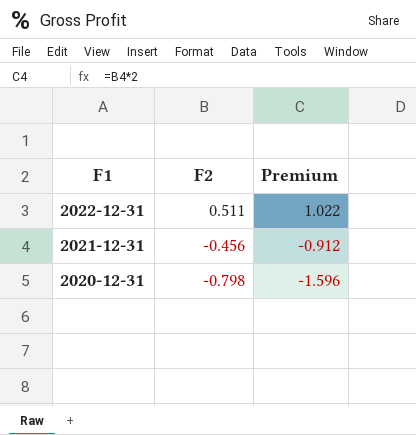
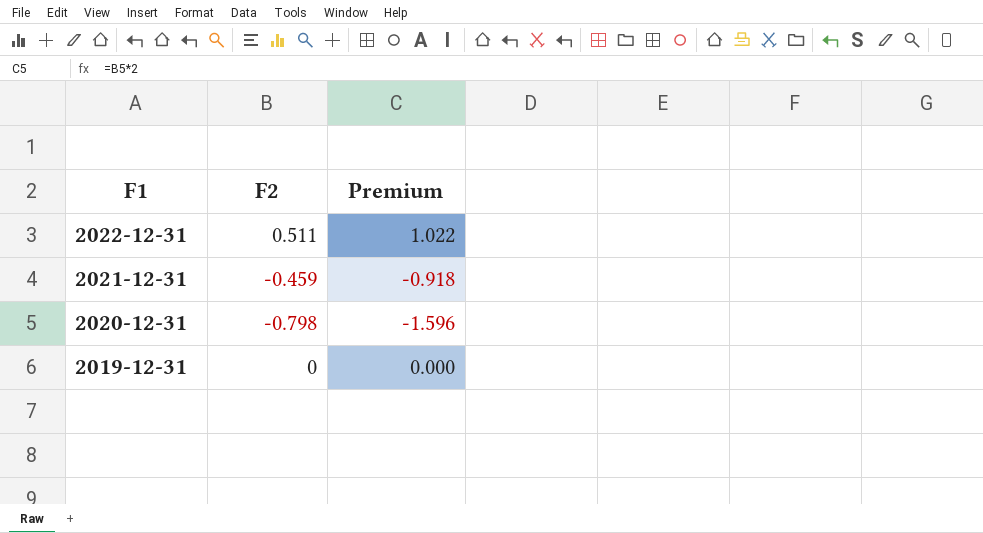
2021-12-31 | F2: -0.456 -> -0.459
2021-12-31 | Premium: -0.912 -> -0.918
row 2019-12-31: none -> 0 | 0.000

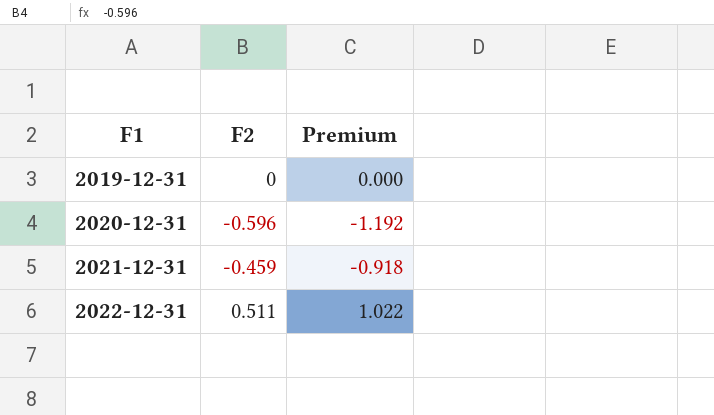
row order: F1 descending -> F1 ascending
2020-12-31 | F2: -0.798 -> -0.596
2020-12-31 | Premium: -1.596 -> -1.192

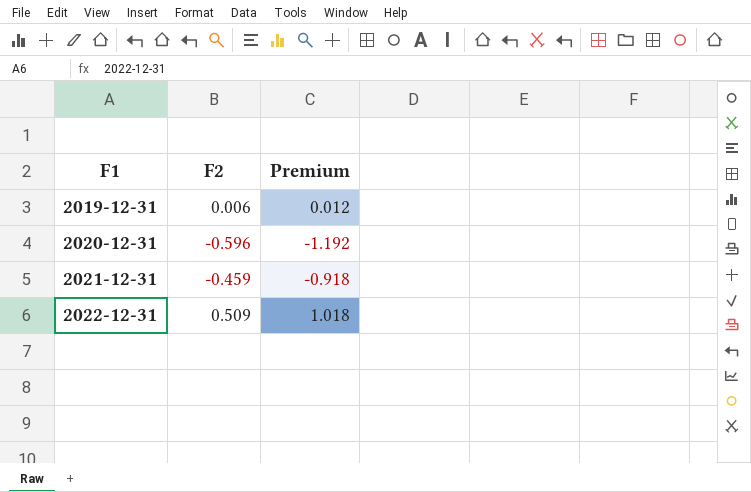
2019-12-31 | F2: 0 -> 0.006
2019-12-31 | Premium: 0.000 -> 0.012
2022-12-31 | F2: 0.511 -> 0.509
2022-12-31 | Premium: 1.022 -> 1.018

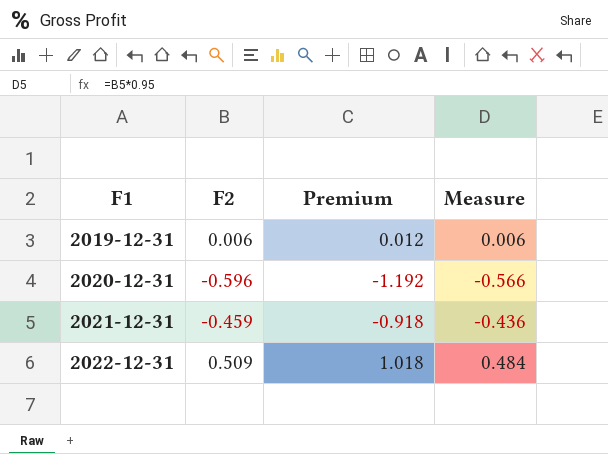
column Measure | formula: none -> [F2] * 0.95

